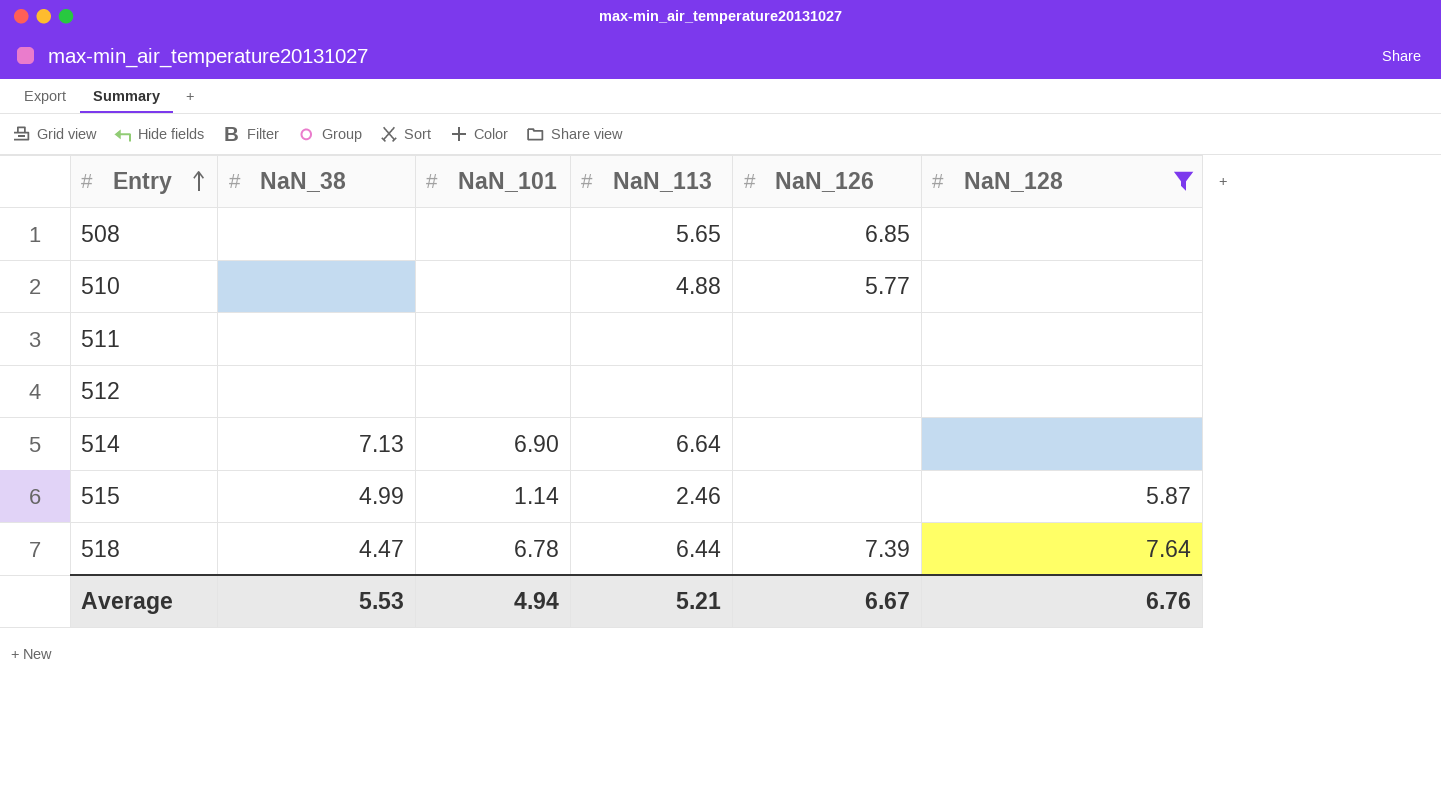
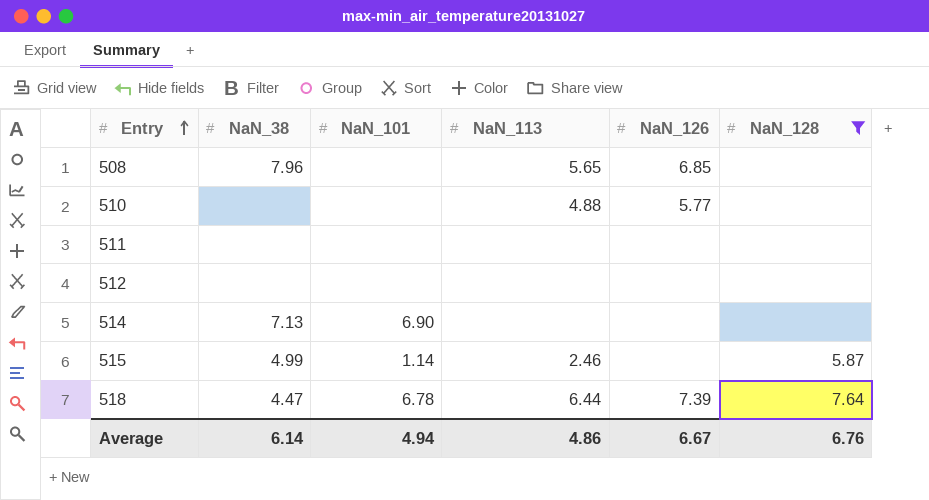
508 | NaN_38: none -> 7.96
514 | NaN_113: 6.64 -> none
Average | NaN_38: 5.53 -> 6.14
Average | NaN_113: 5.21 -> 4.86

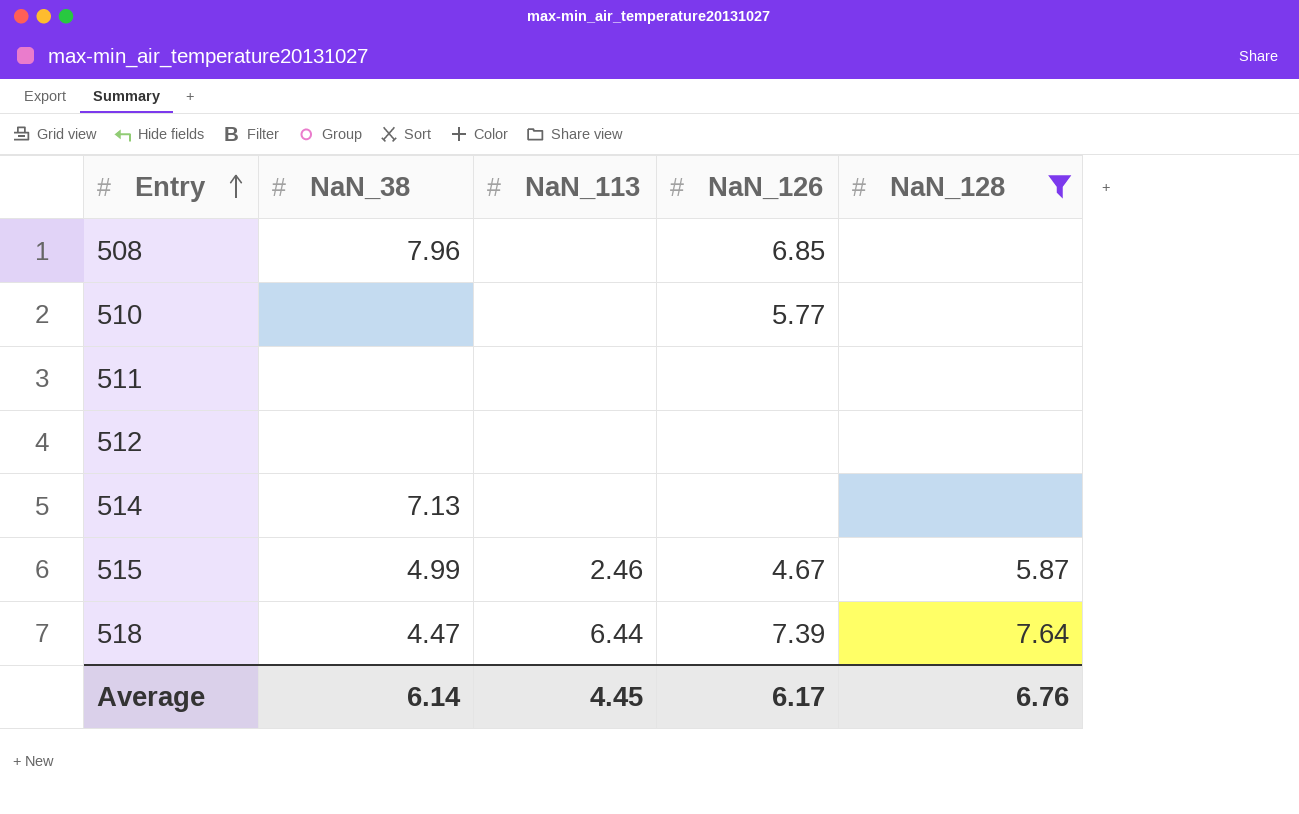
column NaN_101 | position: 3 -> none
508 | NaN_113: 5.65 -> none
510 | NaN_113: 4.88 -> none
515 | NaN_126: none -> 4.67
Average | NaN_113: 4.86 -> 4.45
Average | NaN_126: 6.67 -> 6.17

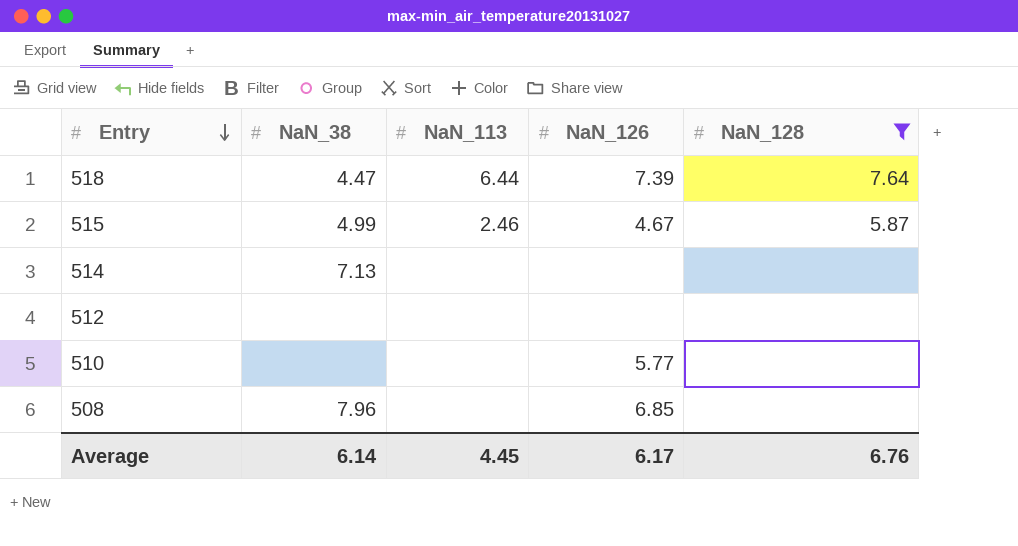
row order: Entry ascending -> Entry descending
row 511: none | none | none | none -> none

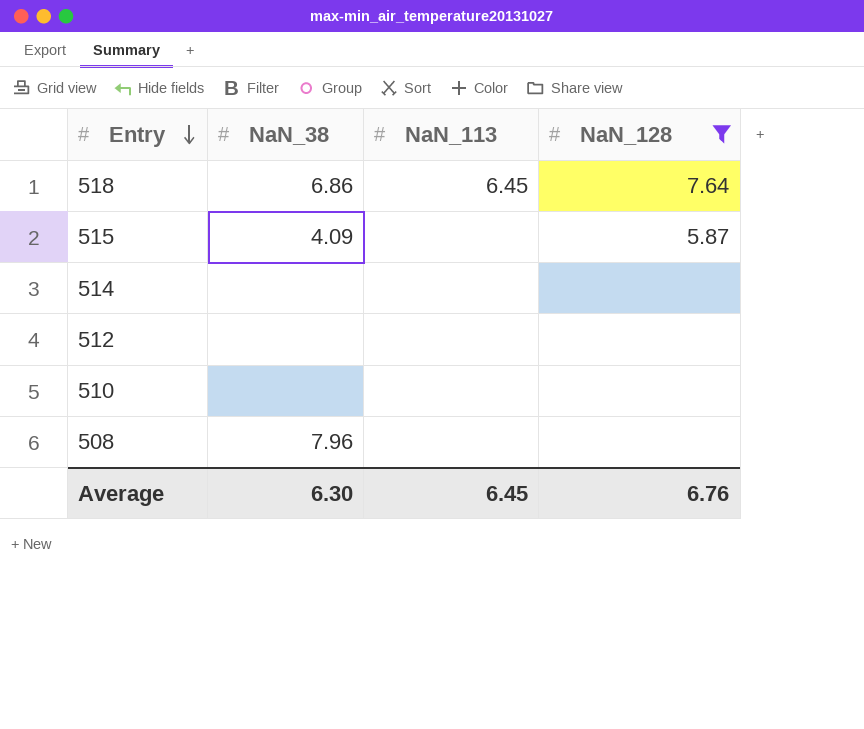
column NaN_126 | position: 4 -> none
518 | NaN_38: 4.47 -> 6.86
518 | NaN_113: 6.44 -> 6.45
515 | NaN_38: 4.99 -> 4.09
515 | NaN_113: 2.46 -> none
514 | NaN_38: 7.13 -> none
Average | NaN_38: 6.14 -> 6.30
Average | NaN_113: 4.45 -> 6.45

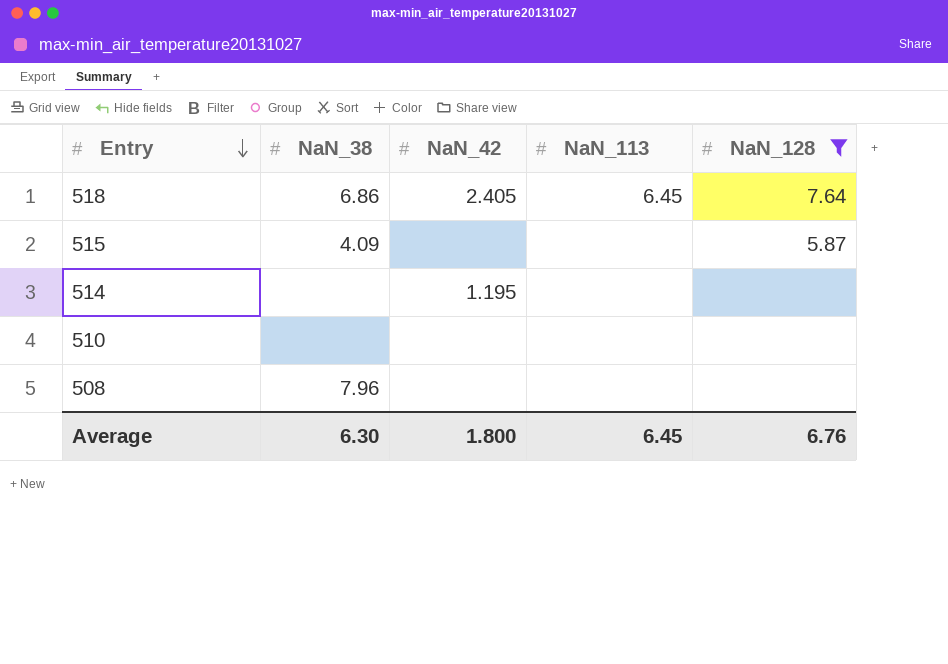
column NaN_42 | position: none -> 3
row 512: none | none | none -> none

